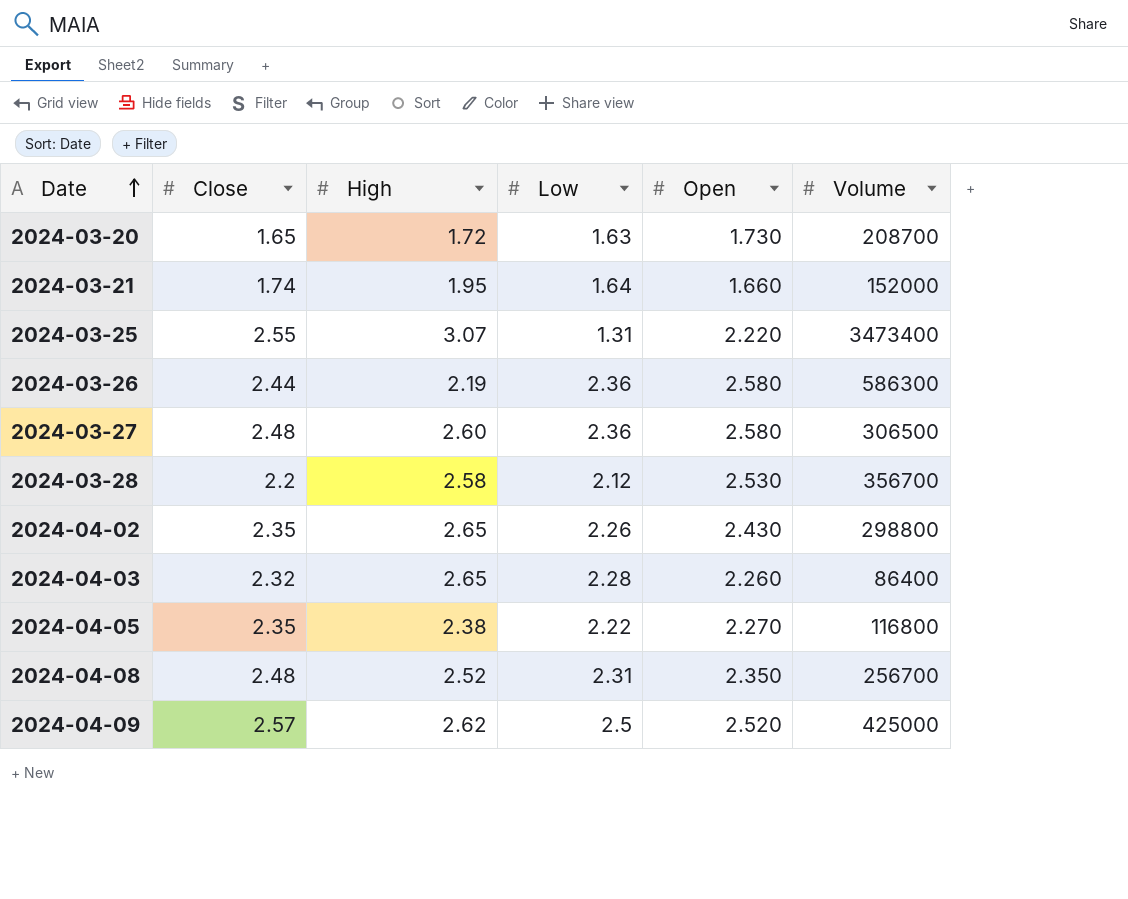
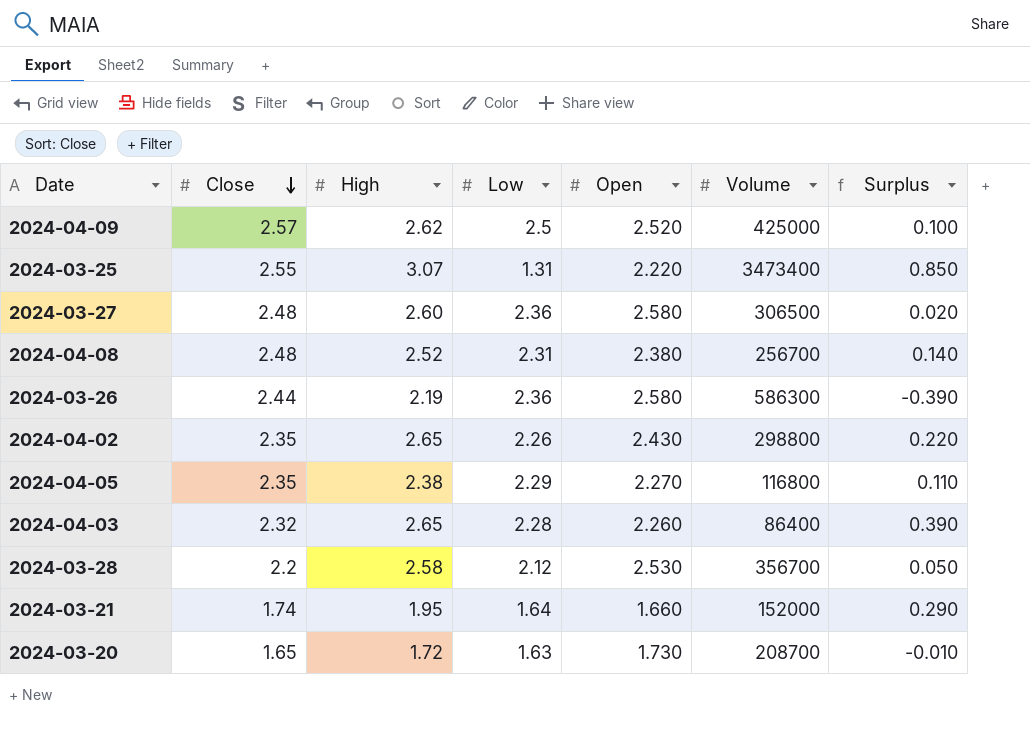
row order: Date ascending -> Close descending
column Surplus | formula: none -> [High] - [Open]
2024-04-08 | Open: 2.350 -> 2.380
2024-04-05 | Low: 2.22 -> 2.29

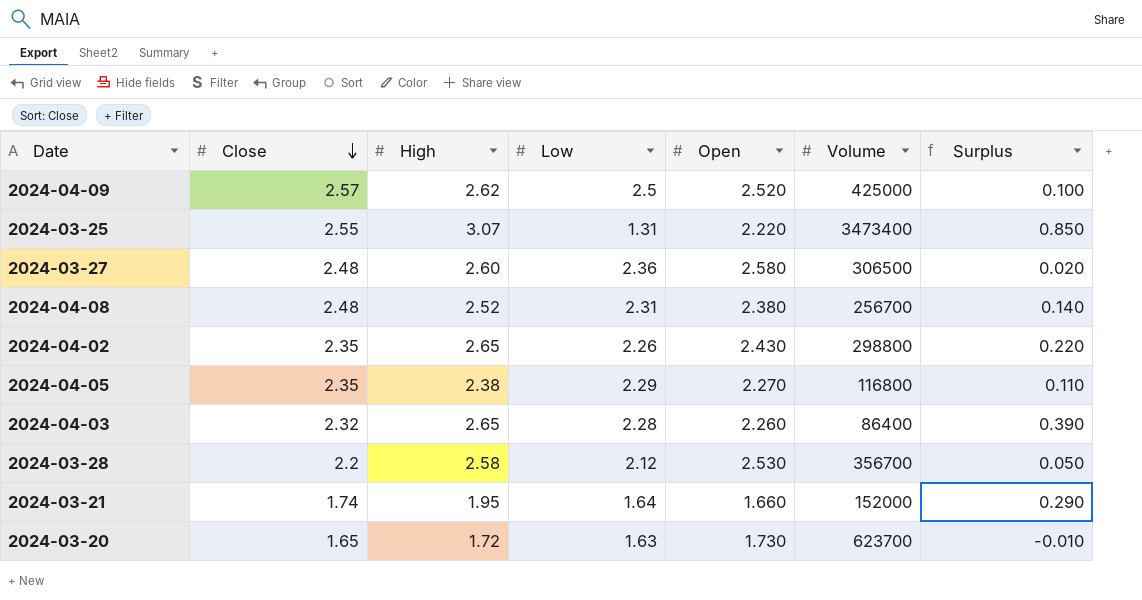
row 2024-03-26: 2.44 | 2.19 | 2.36 | 2.580 | 586300 | -0.390 -> none
2024-03-20 | Volume: 208700 -> 623700

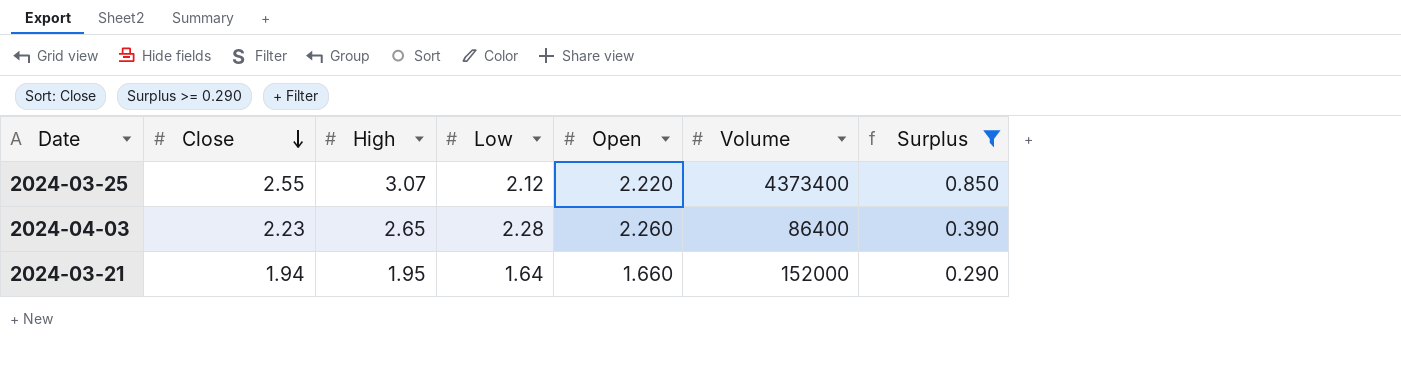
filter: none -> Surplus >= 0.290
2024-03-25 | Low: 1.31 -> 2.12
2024-03-25 | Volume: 3473400 -> 4373400
2024-04-03 | Close: 2.32 -> 2.23
2024-03-21 | Close: 1.74 -> 1.94

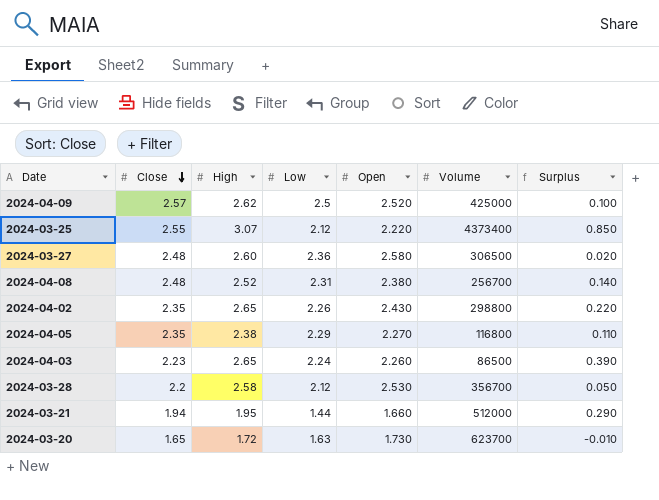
filter: Surplus >= 0.290 -> none
2024-04-03 | Low: 2.28 -> 2.24
2024-04-03 | Volume: 86400 -> 86500
2024-03-21 | Low: 1.64 -> 1.44
2024-03-21 | Volume: 152000 -> 512000

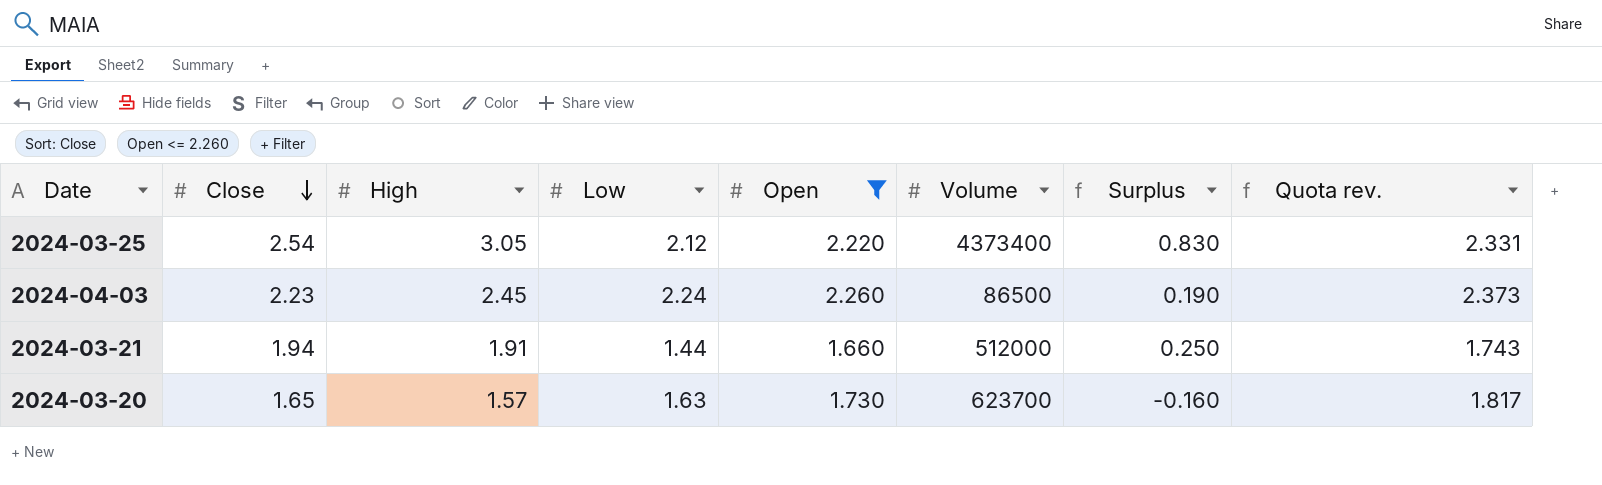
filter: none -> Open <= 2.260
column Quota rev. | formula: none -> [Open] * 1.05
2024-03-25 | Close: 2.55 -> 2.54
2024-03-25 | High: 3.07 -> 3.05
2024-03-25 | Surplus: 0.850 -> 0.830
2024-04-03 | High: 2.65 -> 2.45
2024-04-03 | Surplus: 0.390 -> 0.190
2024-03-21 | High: 1.95 -> 1.91
2024-03-21 | Surplus: 0.290 -> 0.250
2024-03-20 | High: 1.72 -> 1.57
2024-03-20 | Surplus: -0.010 -> -0.160

